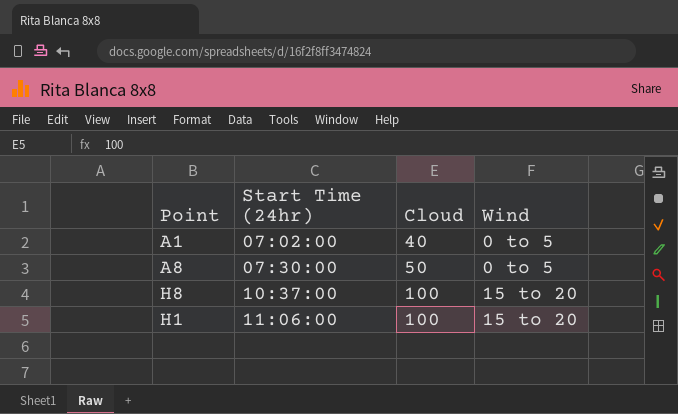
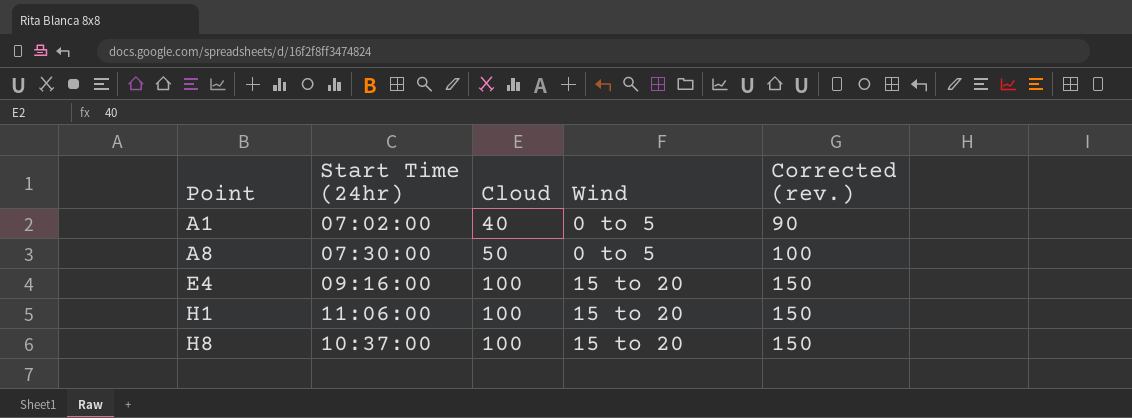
row order: Start Time (24hr) ascending -> Point ascending
column Corrected (rev.) | formula: none -> [Cloud] + 50
row E4: none -> 09:16:00 | 100 | 15 to 20 | 150

